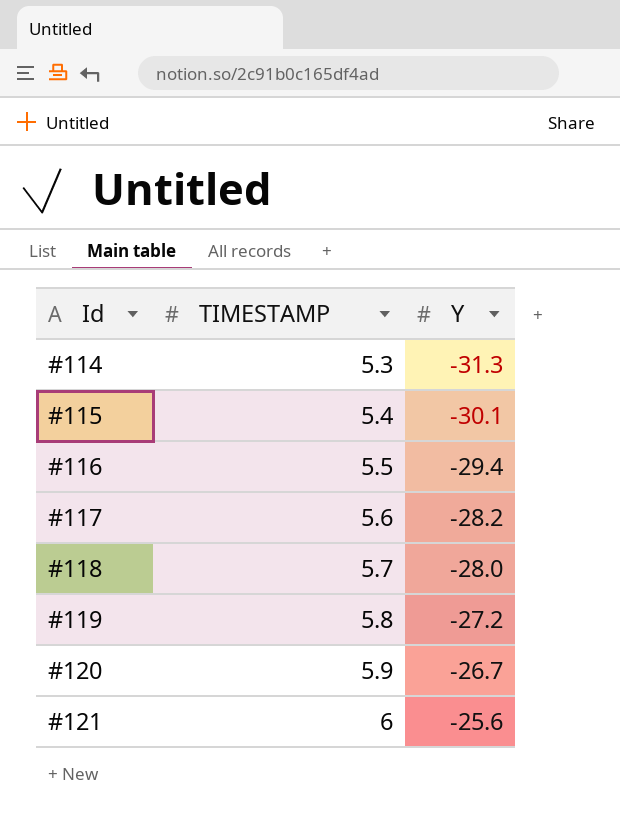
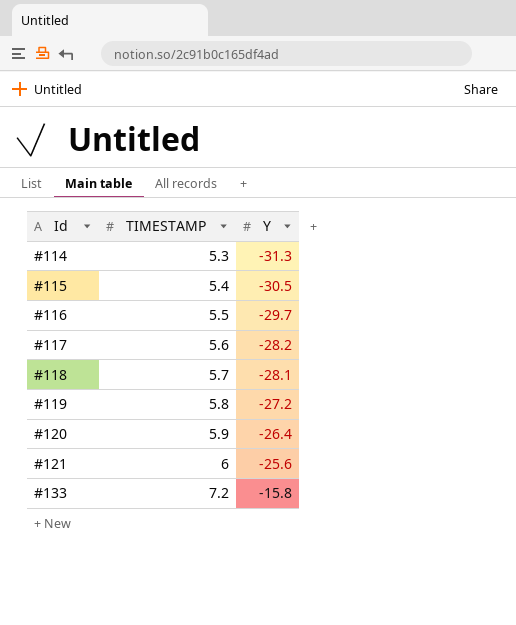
#115 | Y: -30.1 -> -30.5
#116 | Y: -29.4 -> -29.7
#118 | Y: -28.0 -> -28.1
#120 | Y: -26.7 -> -26.4
row #133: none -> 7.2 | -15.8

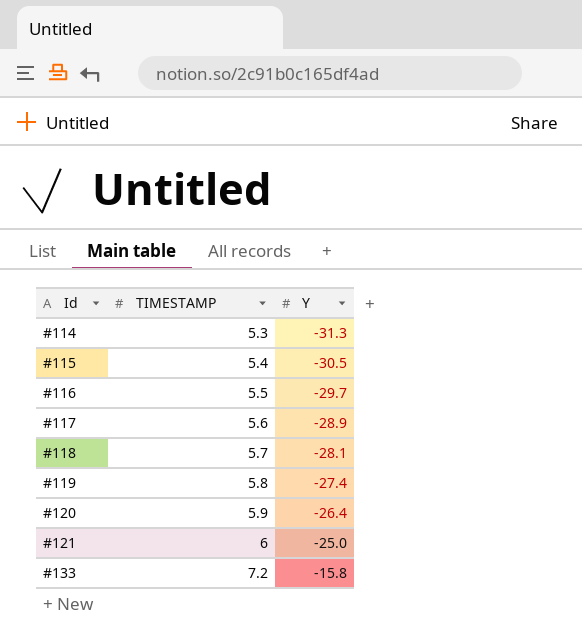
#117 | Y: -28.2 -> -28.9
#119 | Y: -27.2 -> -27.4
#121 | Y: -25.6 -> -25.0

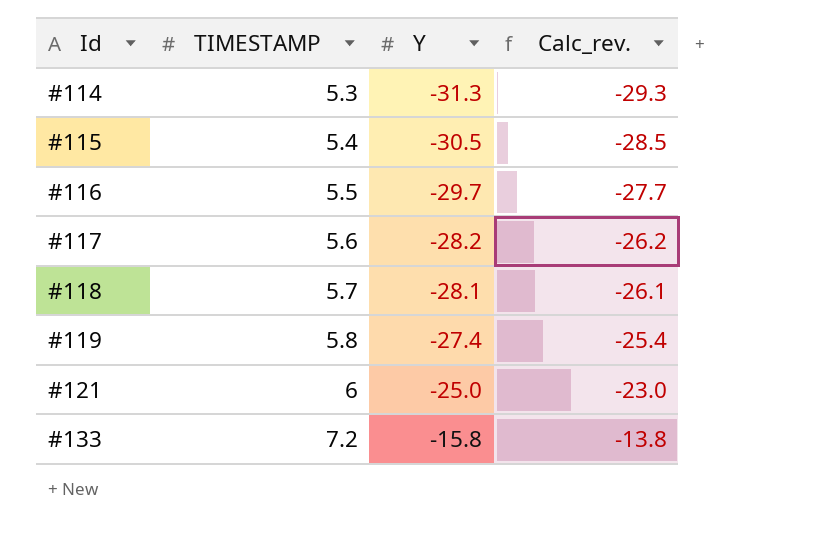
column Calc_rev. | formula: none -> [Y] + 2
row #120: 5.9 | -26.4 -> none
#117 | Y: -28.9 -> -28.2

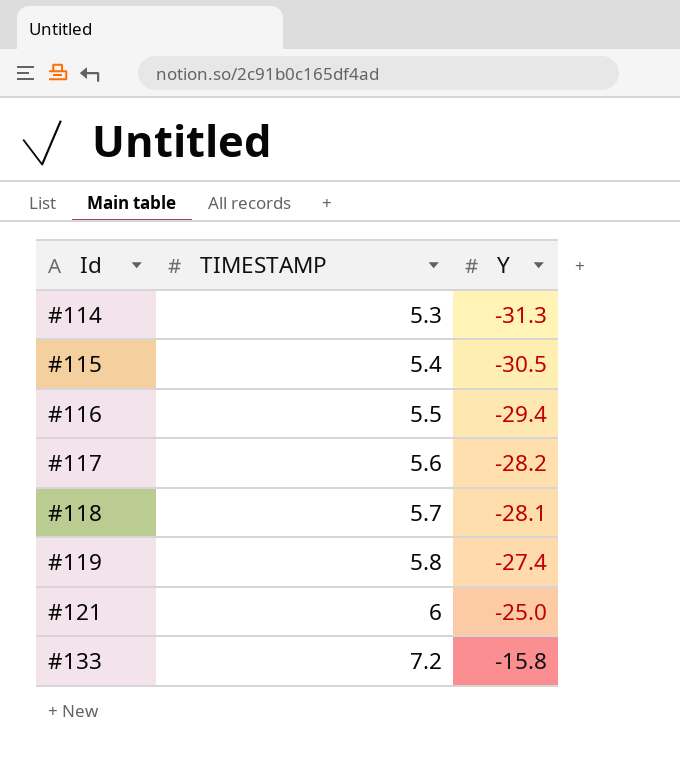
column Calc_rev. | formula: [Y] + 2 -> none
#116 | Y: -29.7 -> -29.4

